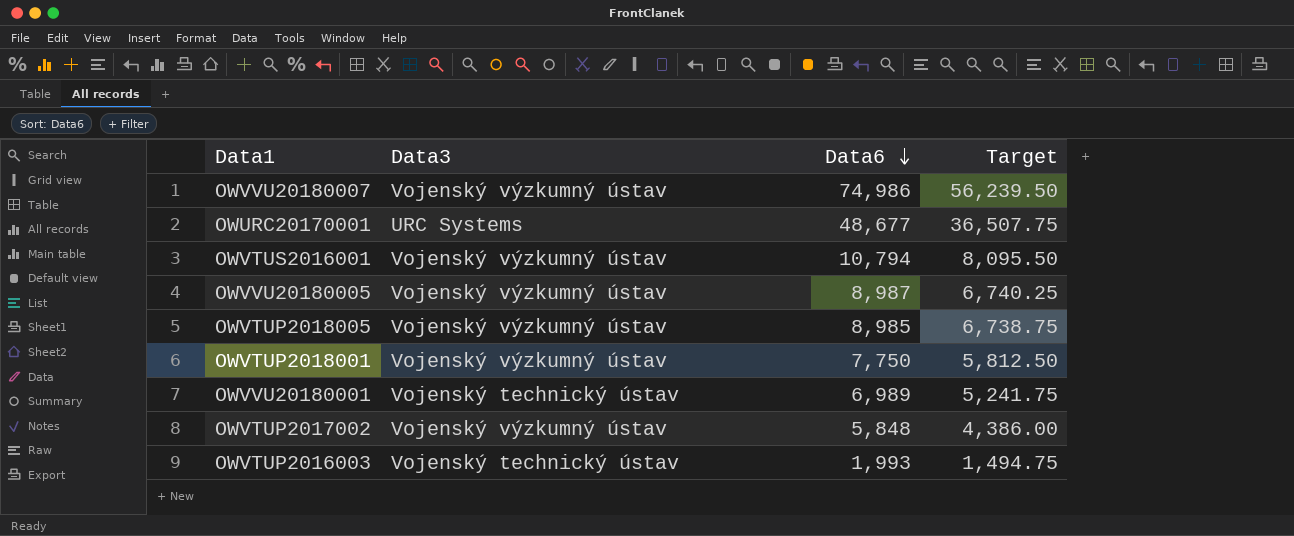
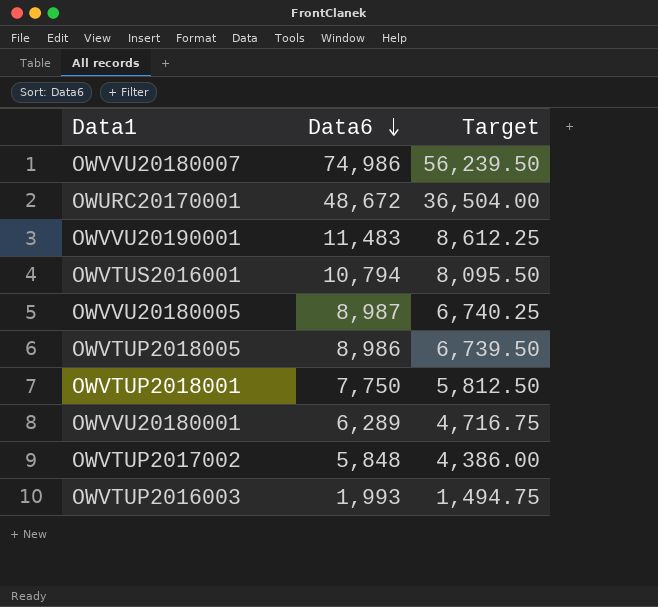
column Data3 | position: 2 -> none
OWURC20170001 | Data6: 48,677 -> 48,672
OWURC20170001 | Target: 36,507.75 -> 36,504.00
row OWVVU20190001: none -> 11,483 | 8,612.25
OWVTUP2018005 | Data6: 8,985 -> 8,986
OWVTUP2018005 | Target: 6,738.75 -> 6,739.50
OWVVU20180001 | Data6: 6,989 -> 6,289
OWVVU20180001 | Target: 5,241.75 -> 4,716.75

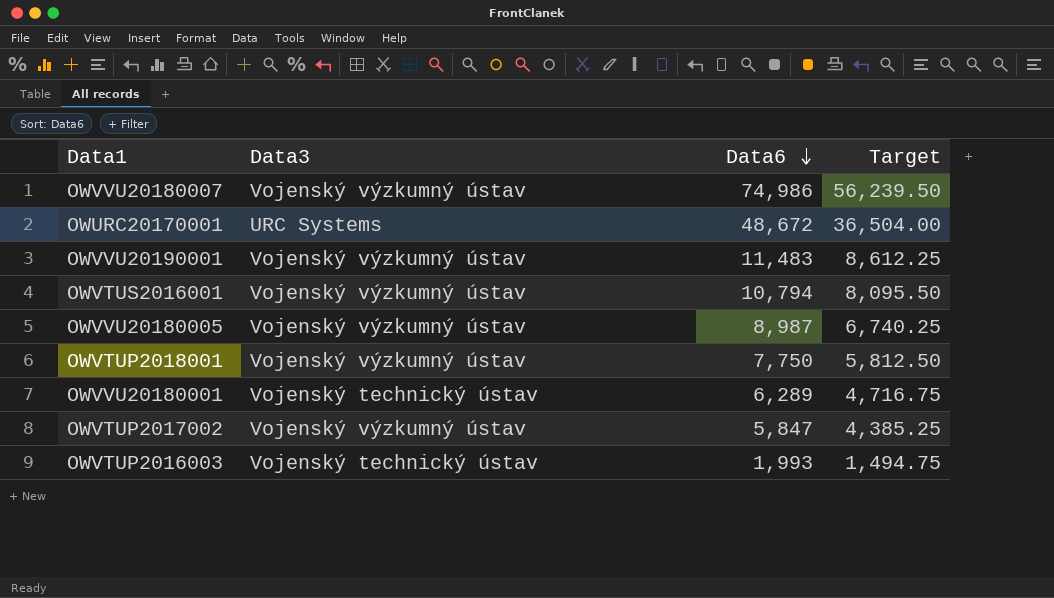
column Data3 | position: none -> 2
row OWVTUP2018005: 8,986 | 6,739.50 -> none
OWVTUP2017002 | Data6: 5,848 -> 5,847
OWVTUP2017002 | Target: 4,386.00 -> 4,385.25

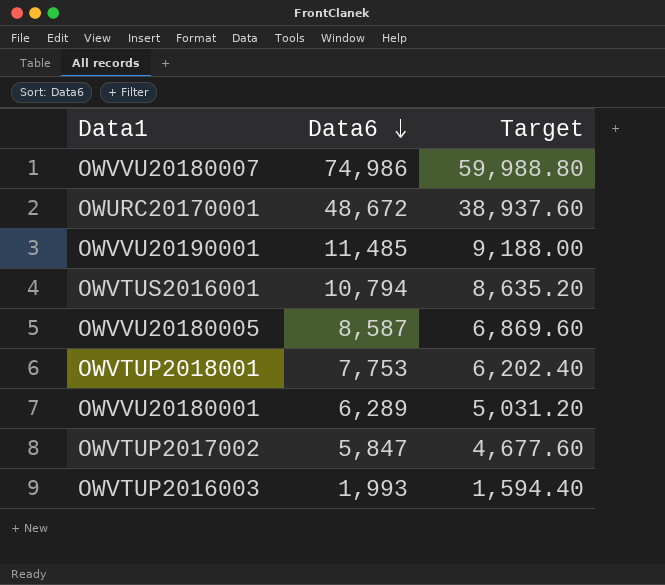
column Data3 | position: 2 -> none
column Target | formula: [Data6] * 0.75 -> [Data6] * 0.8
OWVVU20190001 | Data6: 11,483 -> 11,485
OWVVU20180005 | Data6: 8,987 -> 8,587
OWVTUP2018001 | Data6: 7,750 -> 7,753

